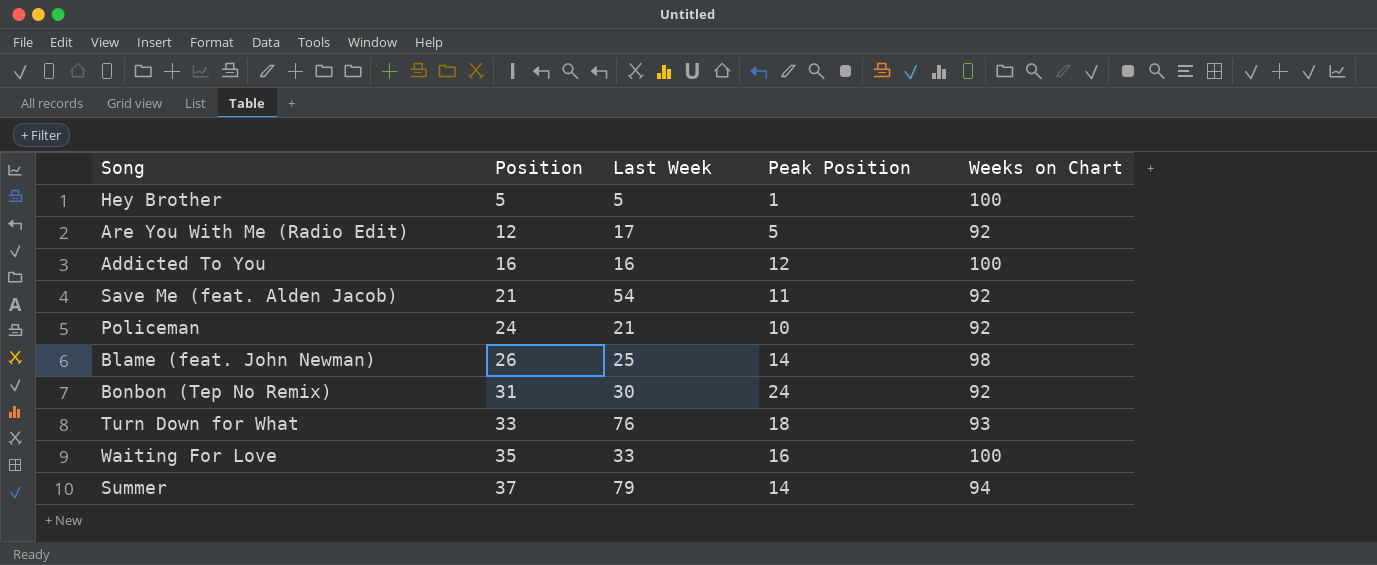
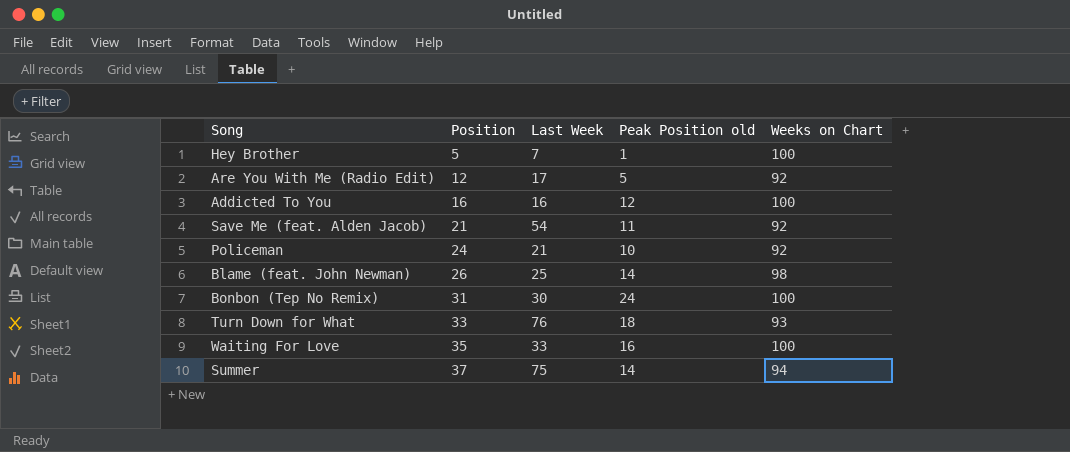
column name: Peak Position -> Peak Position old
Hey Brother | Last Week: 5 -> 7
Bonbon (Tep No Remix) | Weeks on Chart: 92 -> 100
Summer | Last Week: 79 -> 75

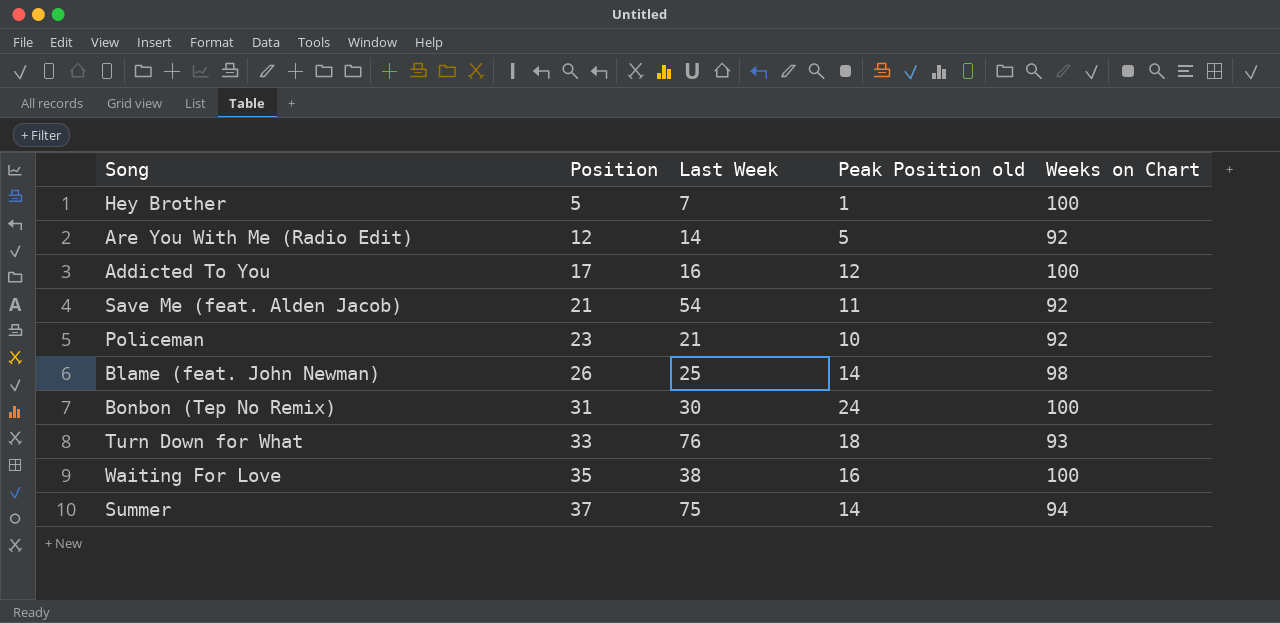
Are You With Me (Radio Edit) | Last Week: 17 -> 14
Addicted To You | Position: 16 -> 17
Policeman | Position: 24 -> 23
Waiting For Love | Last Week: 33 -> 38

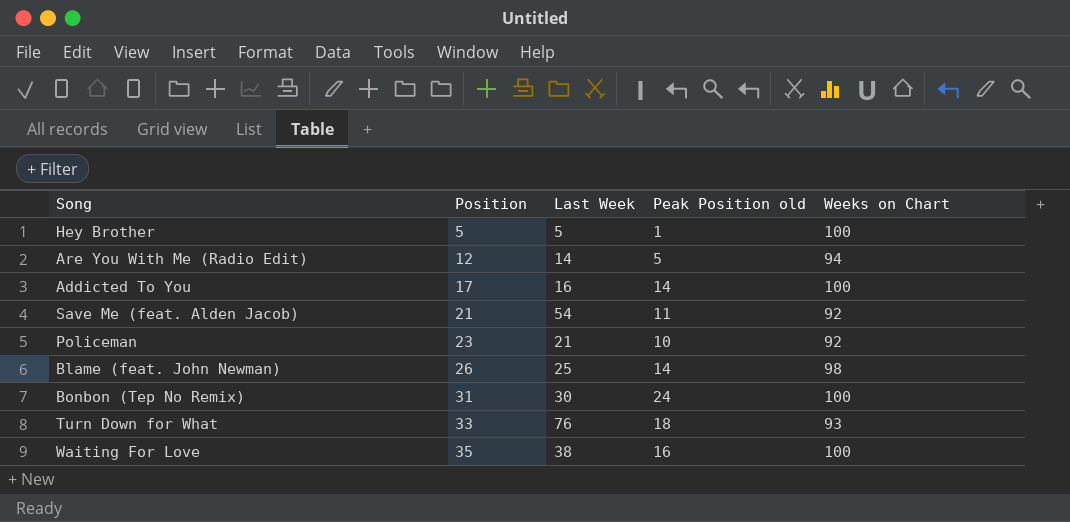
row Summer: 37 | 75 | 14 | 94 -> none
Hey Brother | Last Week: 7 -> 5
Are You With Me (Radio Edit) | Weeks on Chart: 92 -> 94
Addicted To You | Peak Position old: 12 -> 14

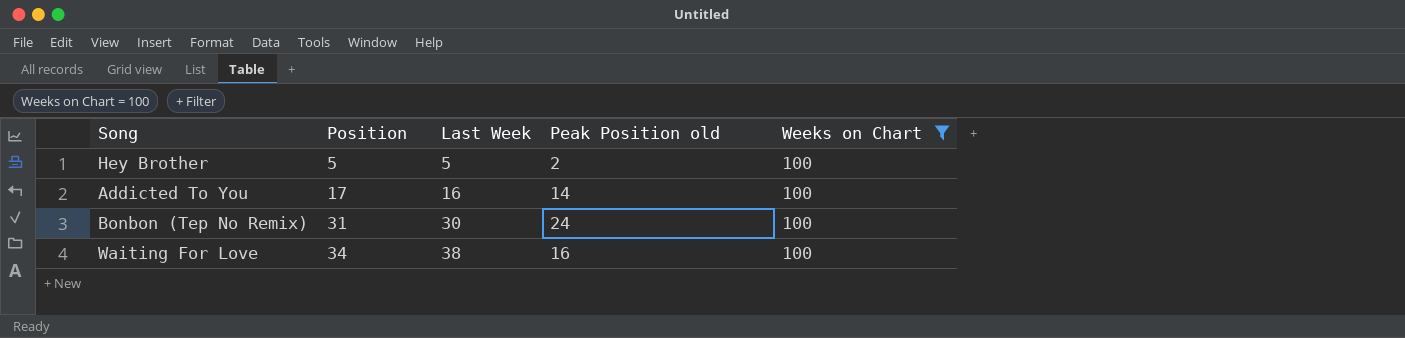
filter: none -> Weeks on Chart = 100
Hey Brother | Peak Position old: 1 -> 2
Waiting For Love | Position: 35 -> 34

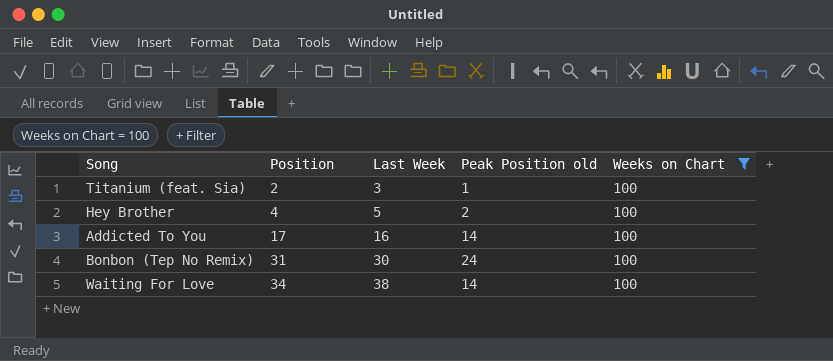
row Titanium (feat. Sia): none -> 2 | 3 | 1 | 100
Hey Brother | Position: 5 -> 4
Waiting For Love | Peak Position old: 16 -> 14

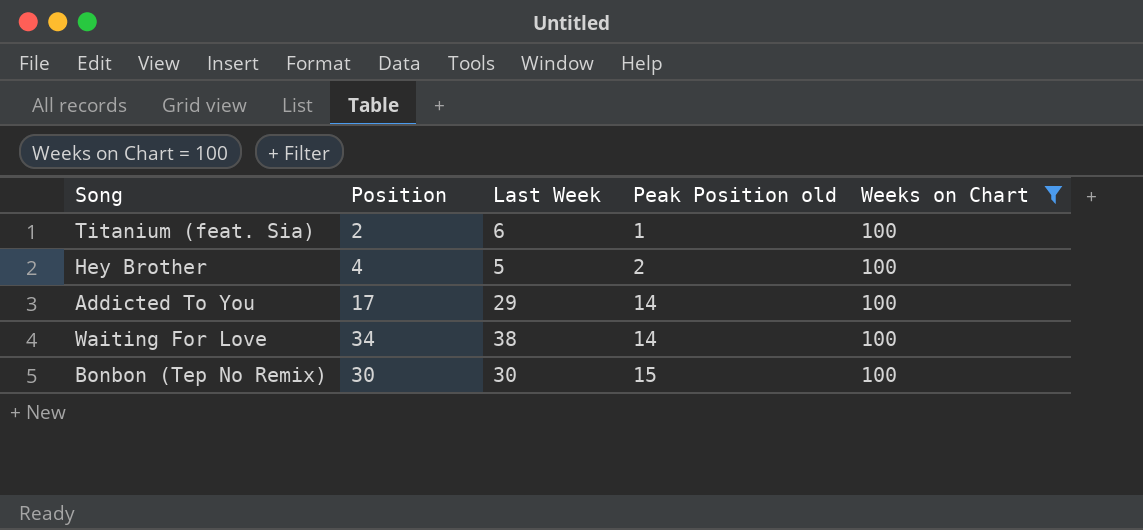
row order: Position ascending -> Peak Position old ascending
Titanium (feat. Sia) | Last Week: 3 -> 6
Addicted To You | Last Week: 16 -> 29
Bonbon (Tep No Remix) | Position: 31 -> 30
Bonbon (Tep No Remix) | Peak Position old: 24 -> 15

